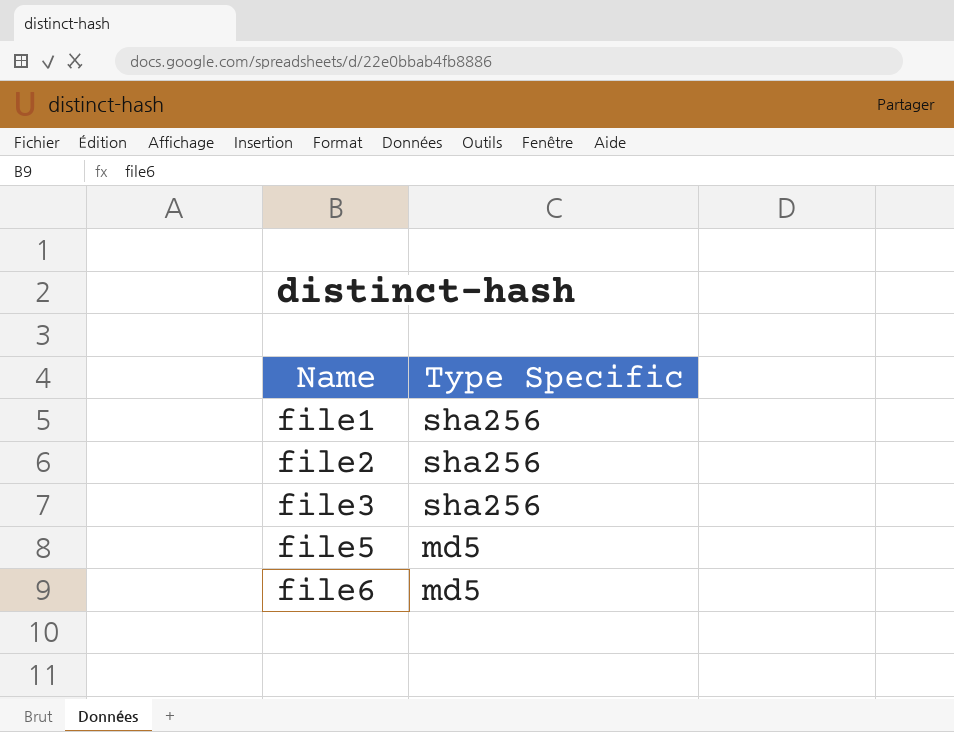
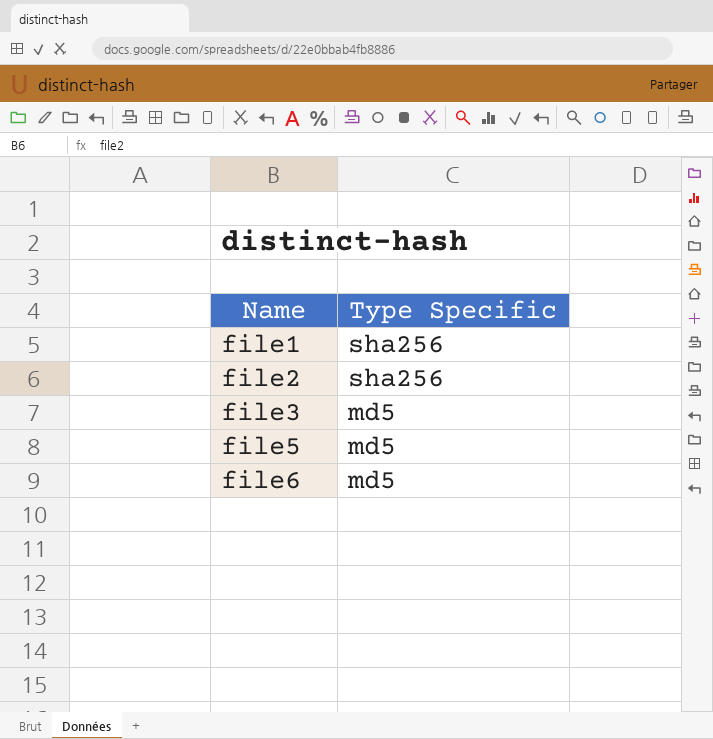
file3 | Type Specific: sha256 -> md5

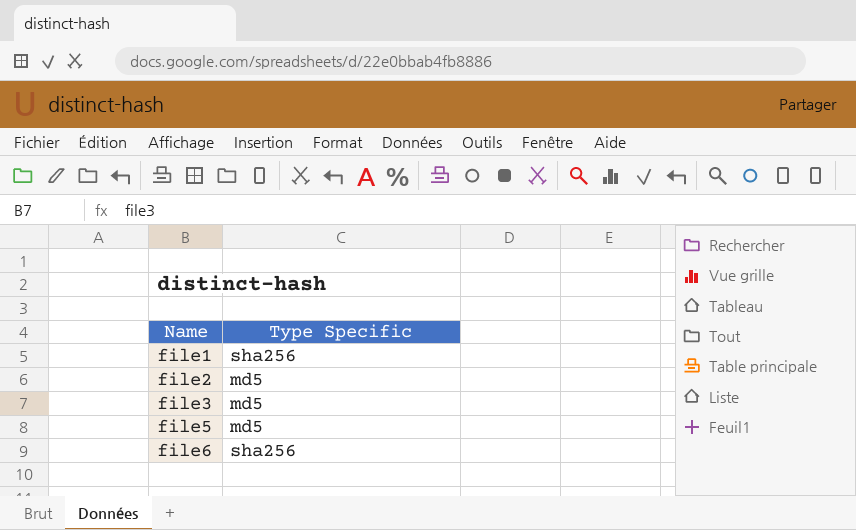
file2 | Type Specific: sha256 -> md5
file6 | Type Specific: md5 -> sha256

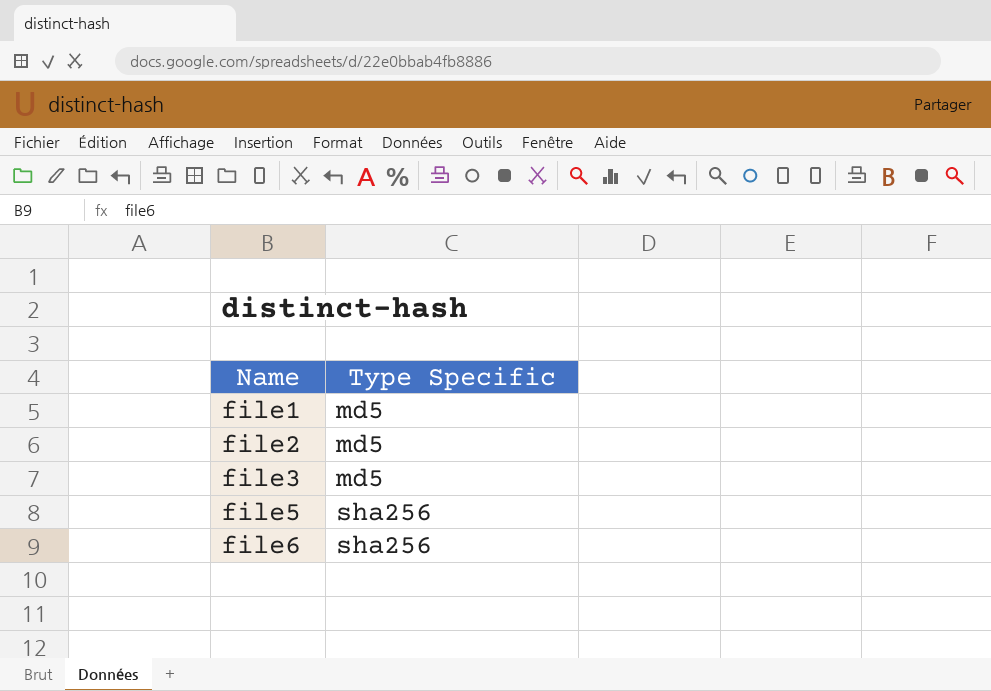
file1 | Type Specific: sha256 -> md5
file5 | Type Specific: md5 -> sha256

